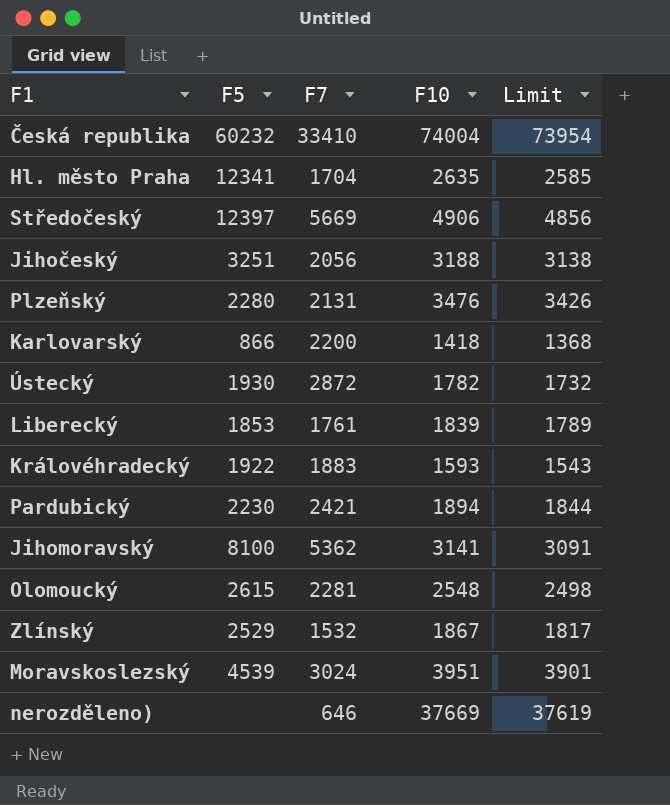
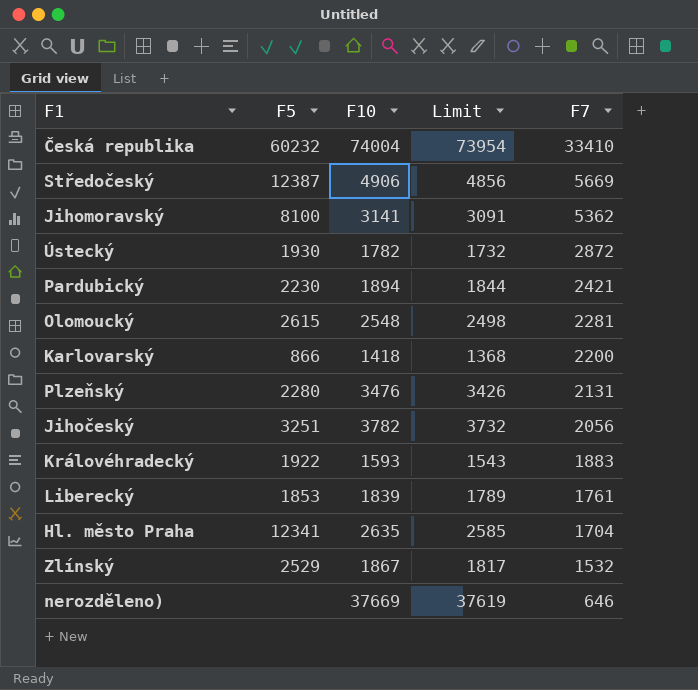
row order: none -> F7 descending
column F7 | position: 3 -> 5
row Moravskoslezský: 4539 | 3024 | 3951 | 3901 -> none
Středočeský | F5: 12397 -> 12387
Jihočeský | F10: 3188 -> 3782
Jihočeský | Limit: 3138 -> 3732

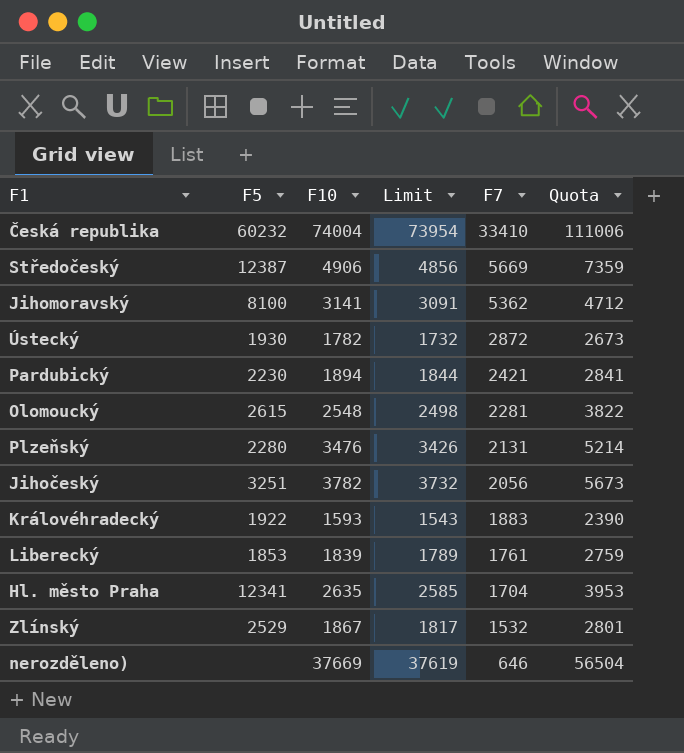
column Quota | formula: none -> [F10] * 1.5
row Karlovarský: 866 | 1418 | 1368 | 2200 -> none

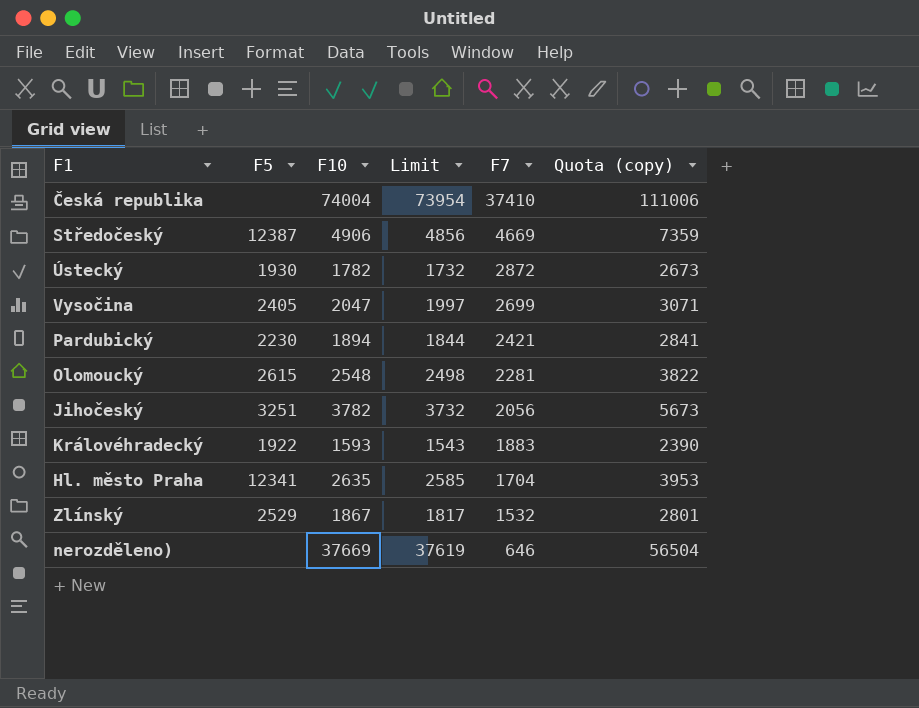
column name: Quota -> Quota (copy)
row Jihomoravský: 8100 | 3141 | 3091 | 5362 | 4712 -> none
row Plzeňský: 2280 | 3476 | 3426 | 2131 | 5214 -> none
row Liberecký: 1853 | 1839 | 1789 | 1761 | 2759 -> none
Česká republika | F5: 60232 -> none
Česká republika | F7: 33410 -> 37410
Středočeský | F7: 5669 -> 4669
row Vysočina: none -> 2405 | 2047 | 1997 | 2699 | 3071

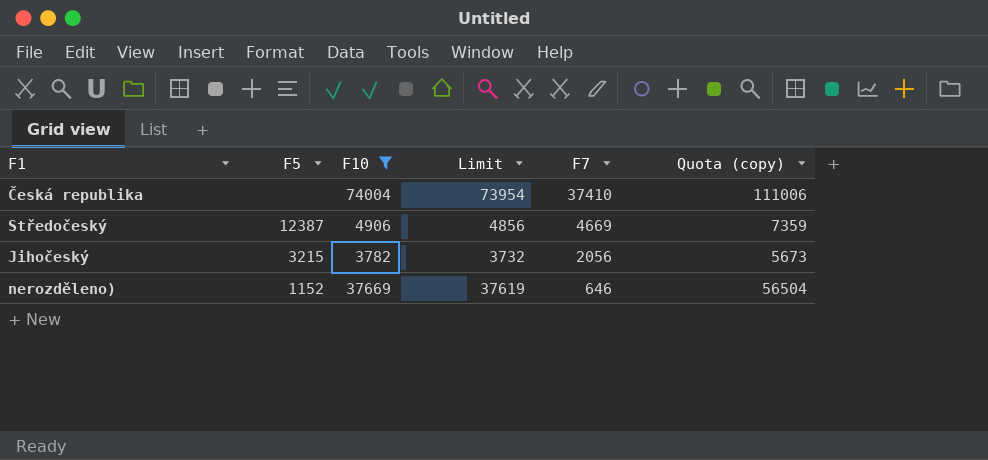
filter: none -> F10 >= 3782
Jihočeský | F5: 3251 -> 3215
nerozděleno) | F5: none -> 1152

